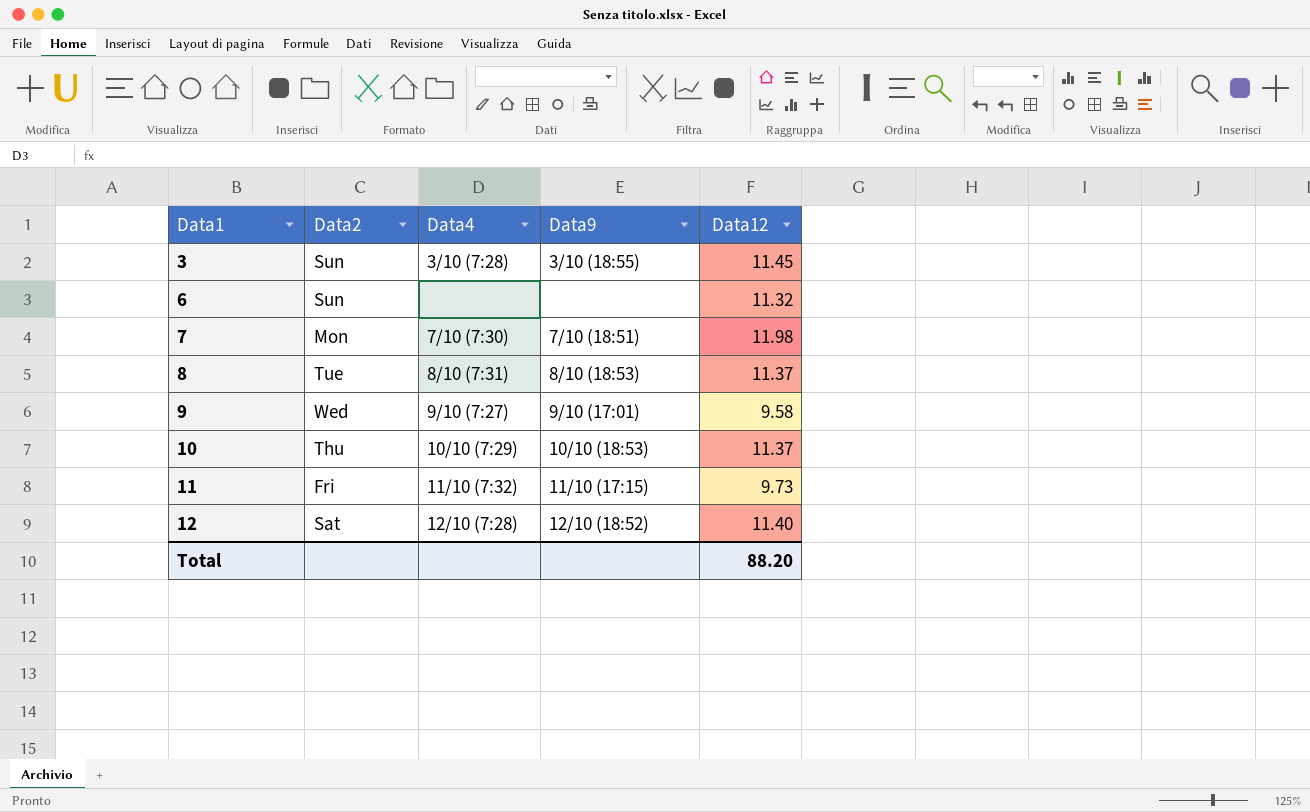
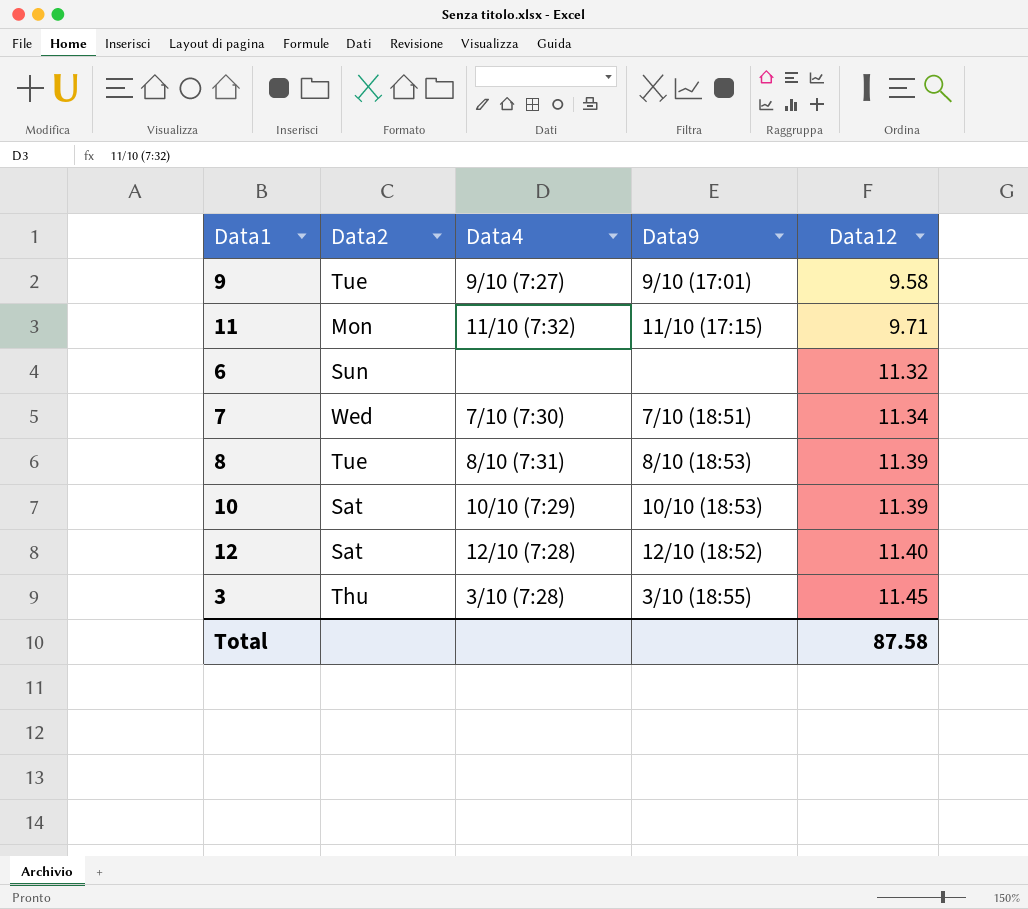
row order: Data1 ascending -> Data12 ascending
9 | Data2: Wed -> Tue
11 | Data2: Fri -> Mon
11 | Data12: 9.73 -> 9.71
7 | Data2: Mon -> Wed
7 | Data12: 11.98 -> 11.34
8 | Data12: 11.37 -> 11.39
10 | Data2: Thu -> Sat
10 | Data12: 11.37 -> 11.39
3 | Data2: Sun -> Thu
Total | Data12: 88.20 -> 87.58

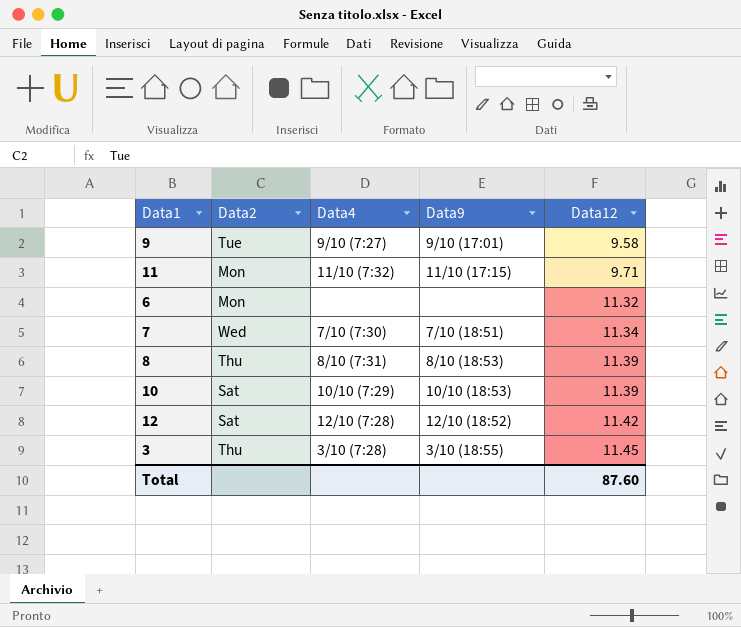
6 | Data2: Sun -> Mon
8 | Data2: Tue -> Thu
12 | Data12: 11.40 -> 11.42
Total | Data12: 87.58 -> 87.60

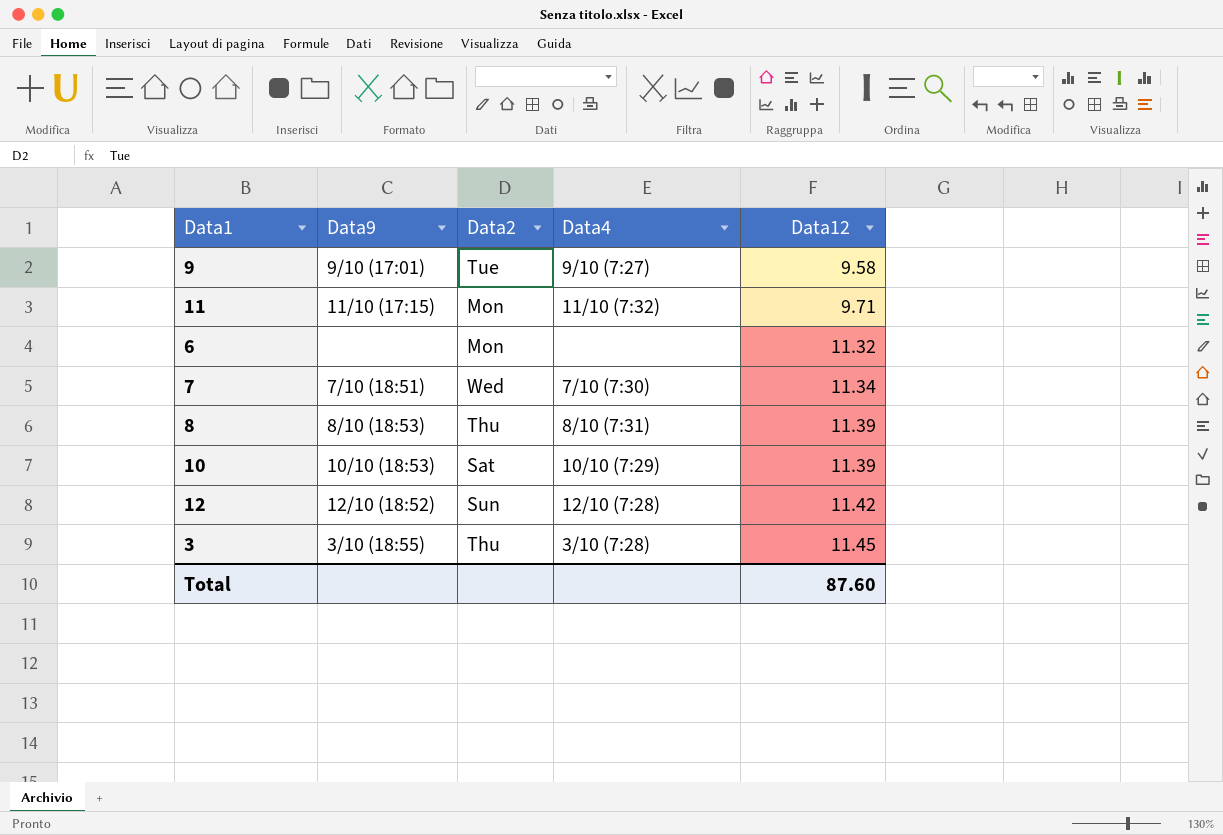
column Data9 | position: 4 -> 2
12 | Data2: Sat -> Sun

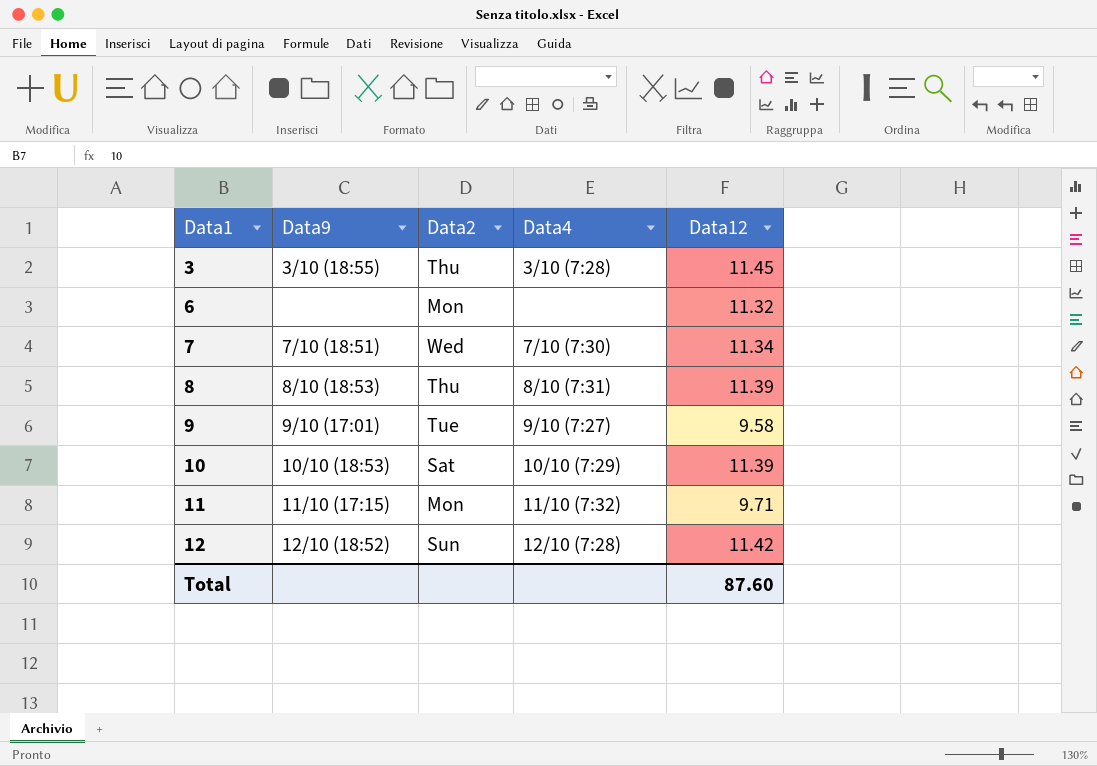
row order: Data12 ascending -> Data1 ascending

